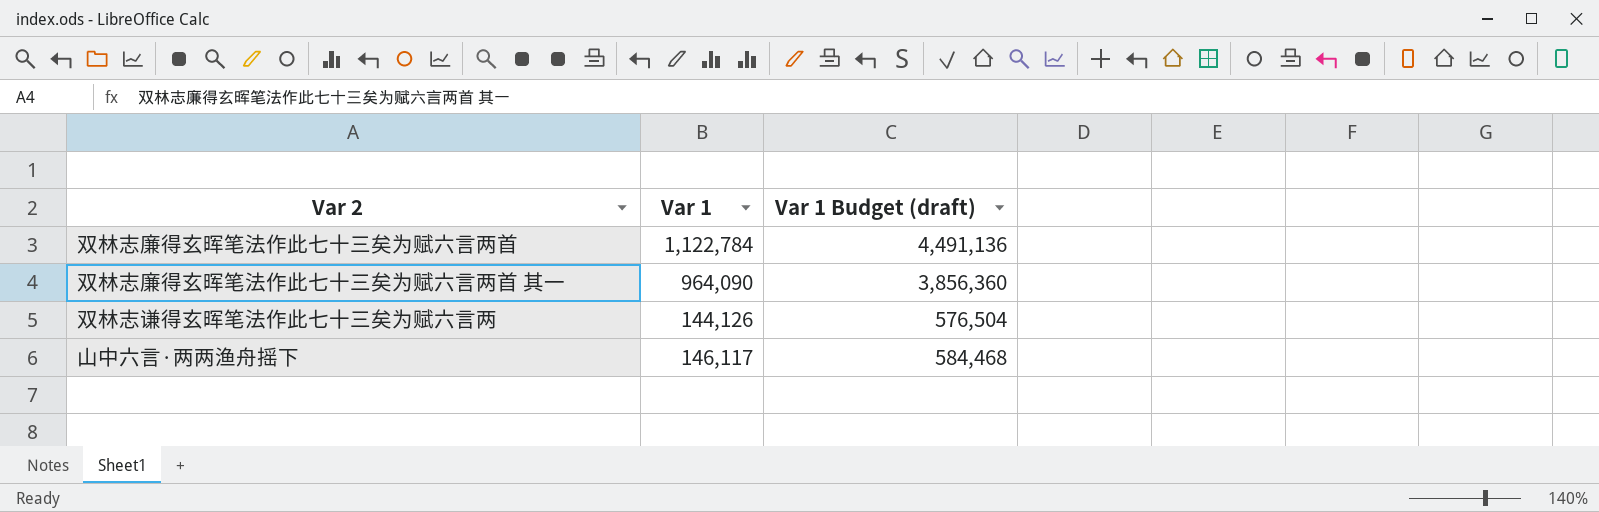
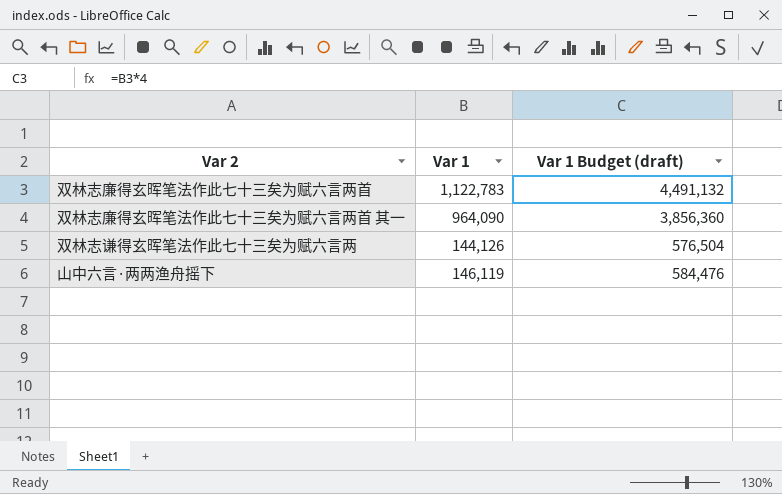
双林志廉得玄晖笔法作此七十三矣为赋六言两首 | Var 1: 1,122,784 -> 1,122,783
双林志廉得玄晖笔法作此七十三矣为赋六言两首 | Var 1 Budget (draft): 4,491,136 -> 4,491,132
山中六言·两两渔舟摇下 | Var 1: 146,117 -> 146,119
山中六言·两两渔舟摇下 | Var 1 Budget (draft): 584,468 -> 584,476

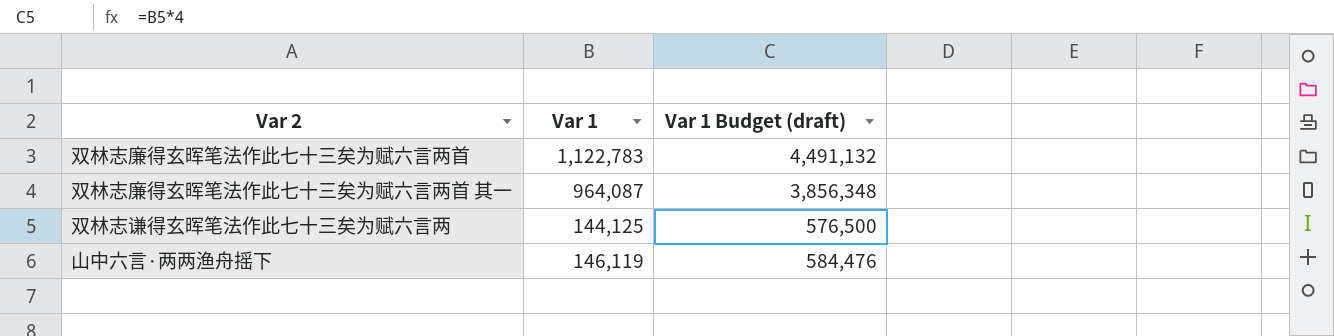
双林志廉得玄晖笔法作此七十三矣为赋六言两首 其一 | Var 1: 964,090 -> 964,087
双林志廉得玄晖笔法作此七十三矣为赋六言两首 其一 | Var 1 Budget (draft): 3,856,360 -> 3,856,348
双林志谦得玄晖笔法作此七十三矣为赋六言两 | Var 1: 144,126 -> 144,125
双林志谦得玄晖笔法作此七十三矣为赋六言两 | Var 1 Budget (draft): 576,504 -> 576,500

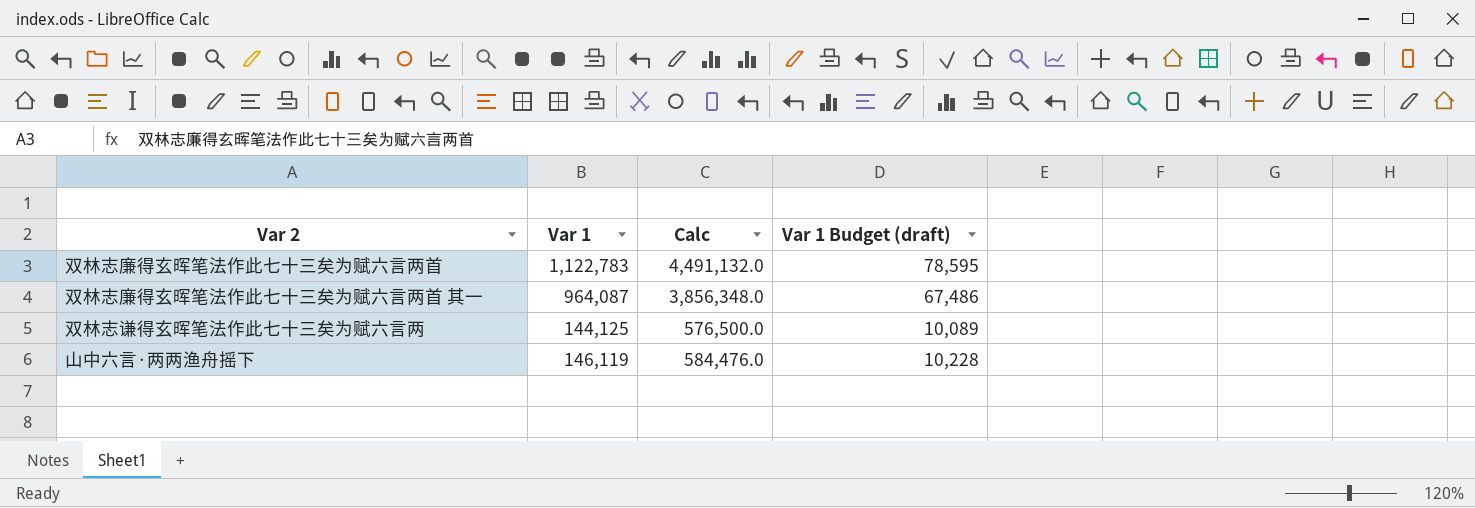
column Calc | formula: none -> [Var 1] * 4
column Var 1 Budget (draft) | formula: [Var 1] * 4 -> [Var 1] * 0.07

